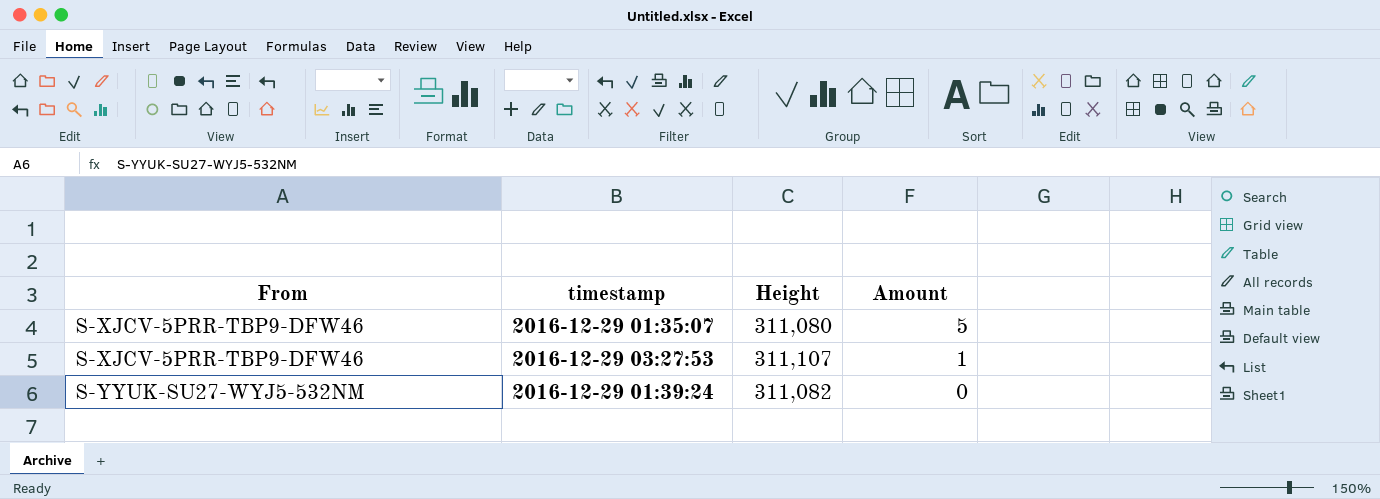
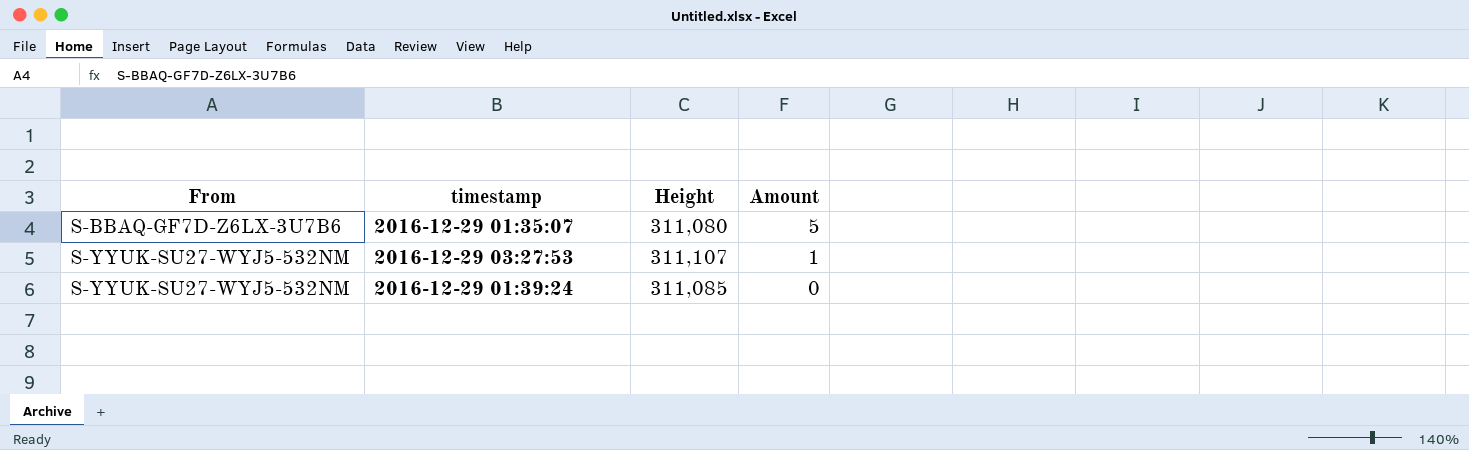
2016-12-29 01:35:07 | From: S-XJCV-5PRR-TBP9-DFW46 -> S-BBAQ-GF7D-Z6LX-3U7B6
2016-12-29 03:27:53 | From: S-XJCV-5PRR-TBP9-DFW46 -> S-YYUK-SU27-WYJ5-532NM
2016-12-29 01:39:24 | Height: 311,082 -> 311,085

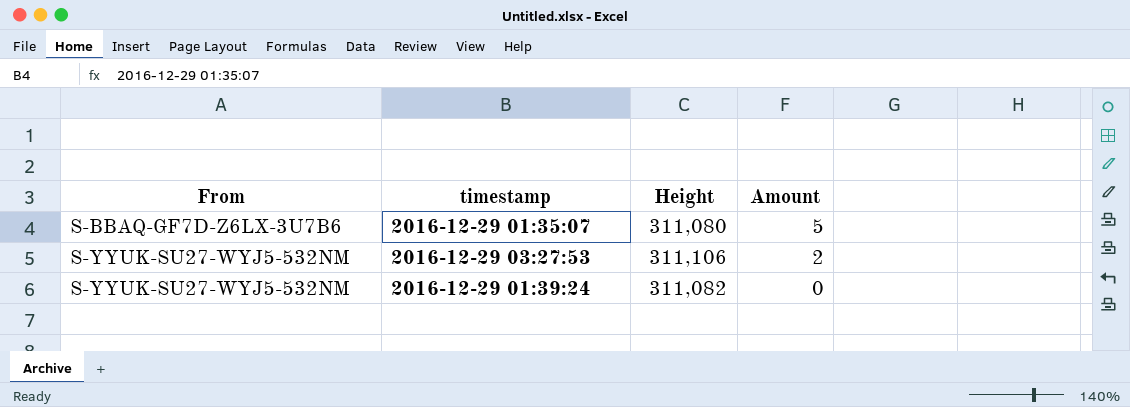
2016-12-29 03:27:53 | Height: 311,107 -> 311,106
2016-12-29 03:27:53 | Amount: 1 -> 2
2016-12-29 01:39:24 | Height: 311,085 -> 311,082

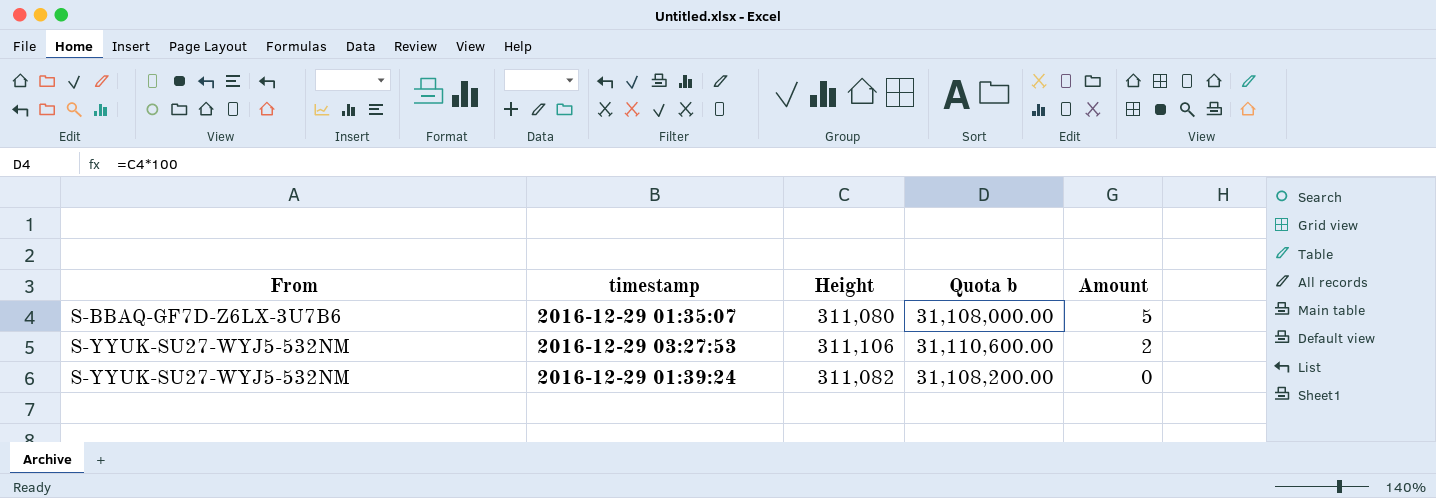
column Quota b | formula: none -> [Height] * 100

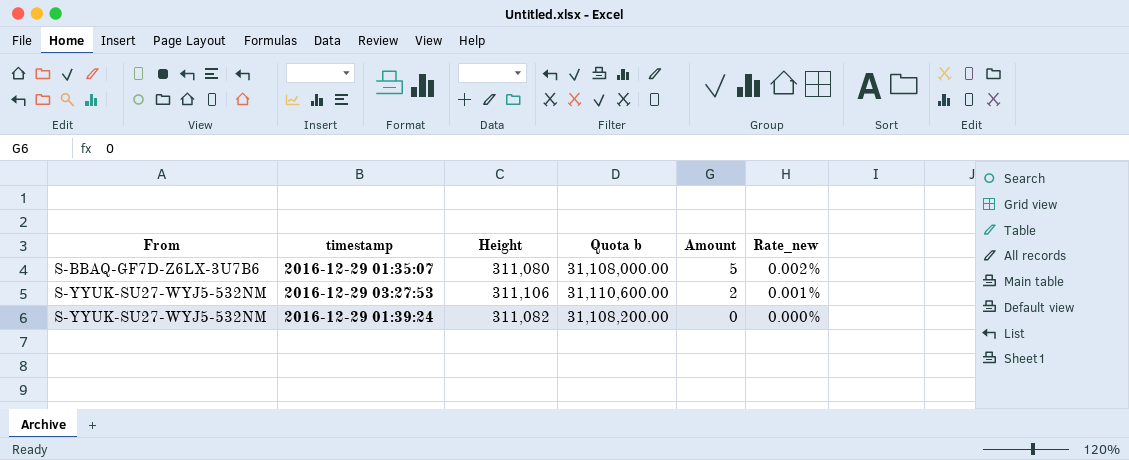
column Rate_new | formula: none -> [Amount] / [Height]

